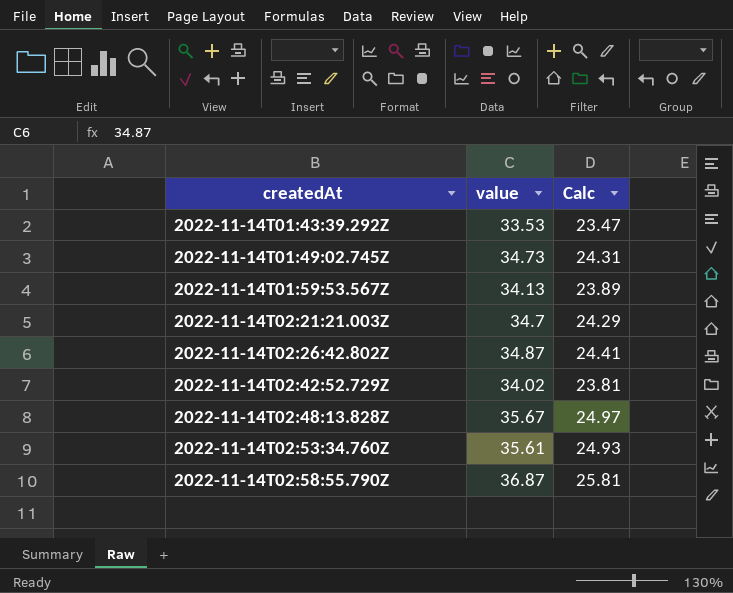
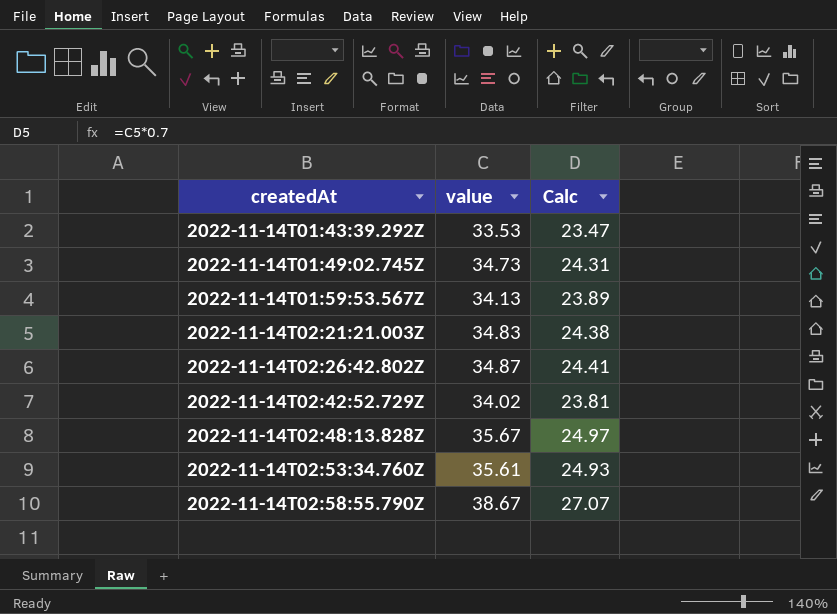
2022-11-14T02:21:21.003Z | value: 34.7 -> 34.83
2022-11-14T02:21:21.003Z | Calc: 24.29 -> 24.38
2022-11-14T02:58:55.790Z | value: 36.87 -> 38.67
2022-11-14T02:58:55.790Z | Calc: 25.81 -> 27.07

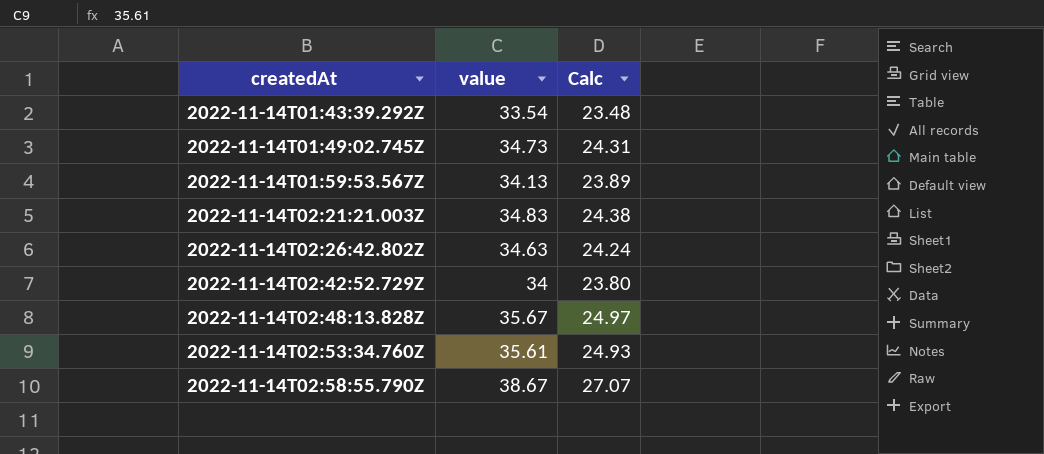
2022-11-14T01:43:39.292Z | value: 33.53 -> 33.54
2022-11-14T01:43:39.292Z | Calc: 23.47 -> 23.48
2022-11-14T02:26:42.802Z | value: 34.87 -> 34.63
2022-11-14T02:26:42.802Z | Calc: 24.41 -> 24.24
2022-11-14T02:42:52.729Z | value: 34.02 -> 34
2022-11-14T02:42:52.729Z | Calc: 23.81 -> 23.80

